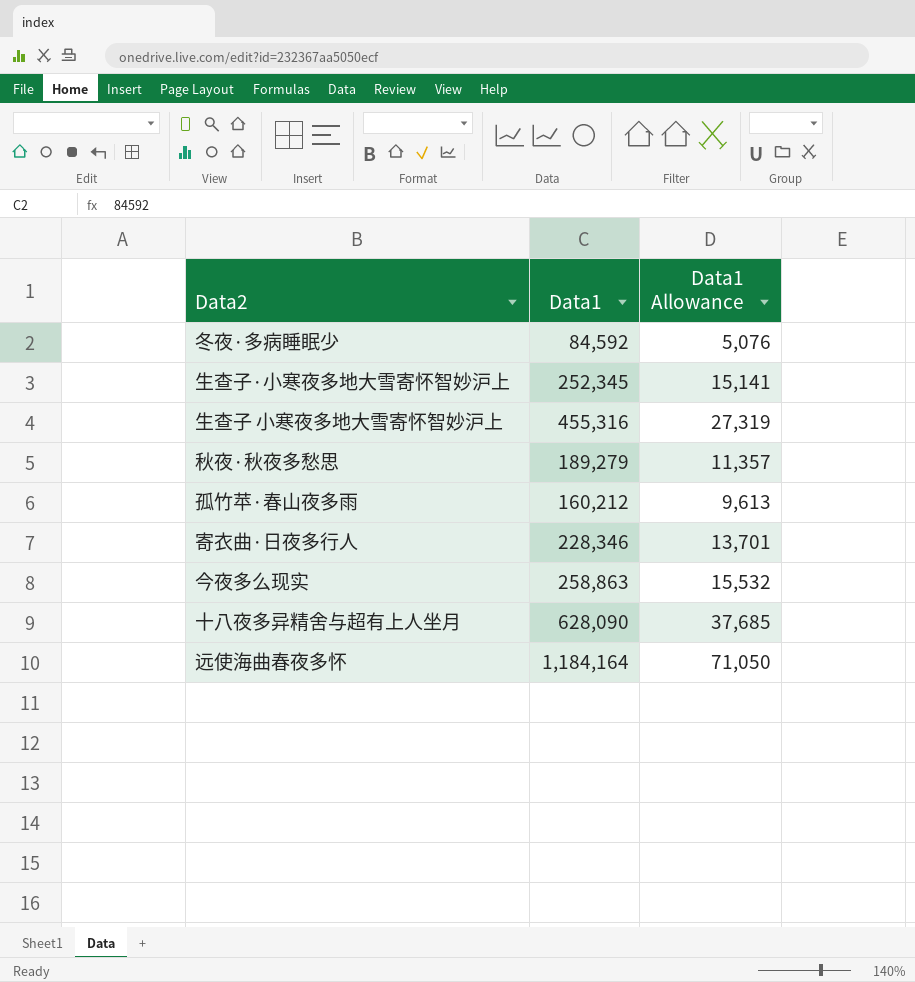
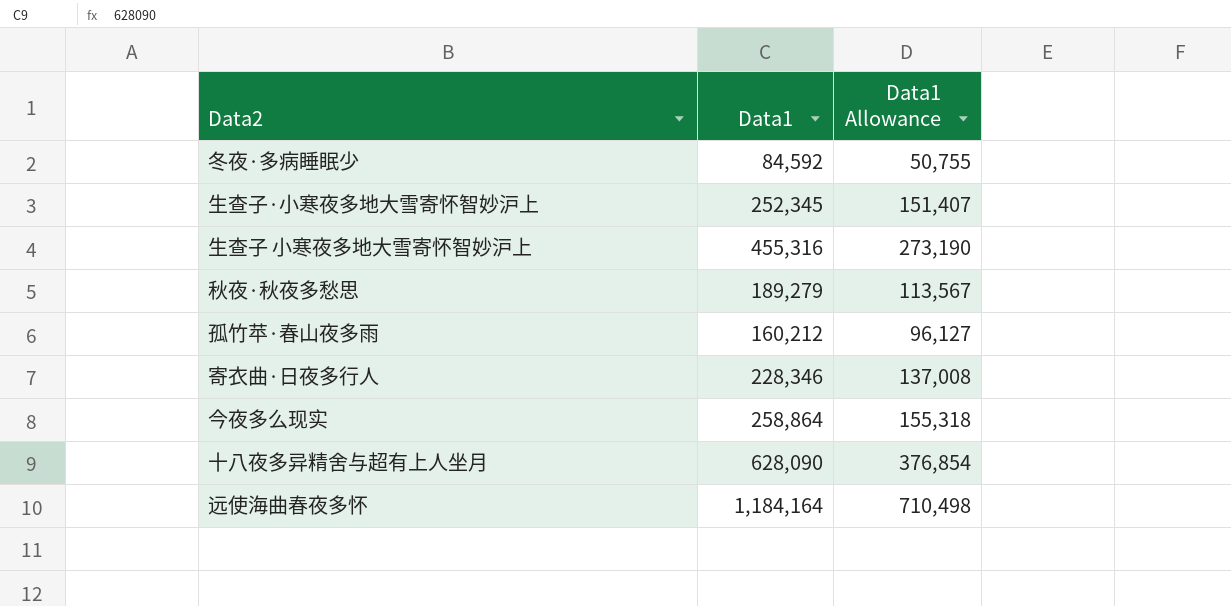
column Data1 Allowance | formula: [Data1] * 0.06 -> [Data1] * 0.6
今夜多么现实 | Data1: 258,863 -> 258,864

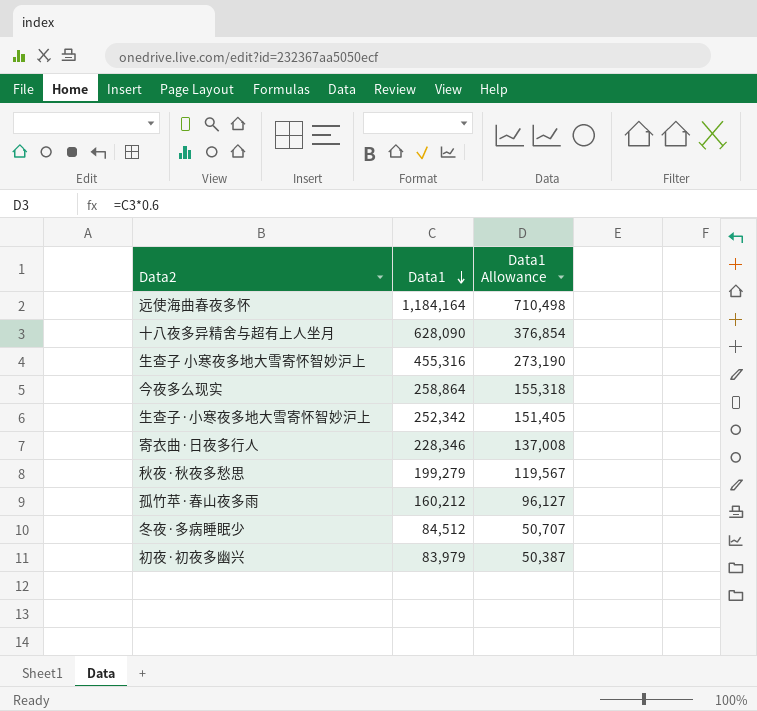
row order: none -> Data1 descending
生查子·小寒夜多地大雪寄怀智妙沪上 | Data1: 252,345 -> 252,342
生查子·小寒夜多地大雪寄怀智妙沪上 | Data1 Allowance: 151,407 -> 151,405
秋夜·秋夜多愁思 | Data1: 189,279 -> 199,279
秋夜·秋夜多愁思 | Data1 Allowance: 113,567 -> 119,567
冬夜·多病睡眠少 | Data1: 84,592 -> 84,512
冬夜·多病睡眠少 | Data1 Allowance: 50,755 -> 50,707
row 初夜·初夜多幽兴: none -> 83,979 | 50,387

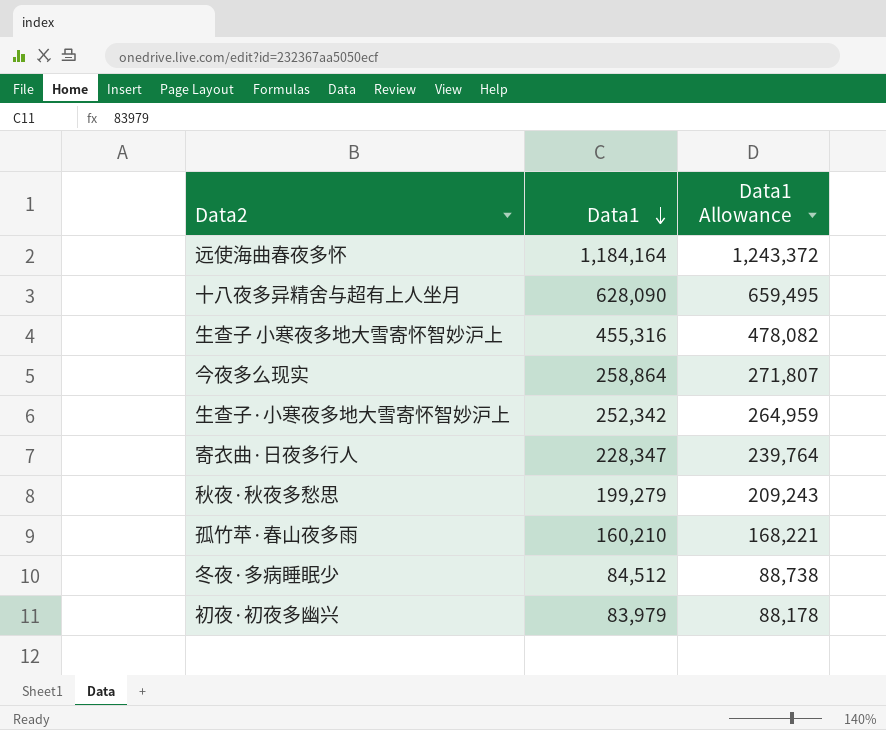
column Data1 Allowance | formula: [Data1] * 0.6 -> [Data1] * 1.05
寄衣曲·日夜多行人 | Data1: 228,346 -> 228,347
孤竹苹·春山夜多雨 | Data1: 160,212 -> 160,210

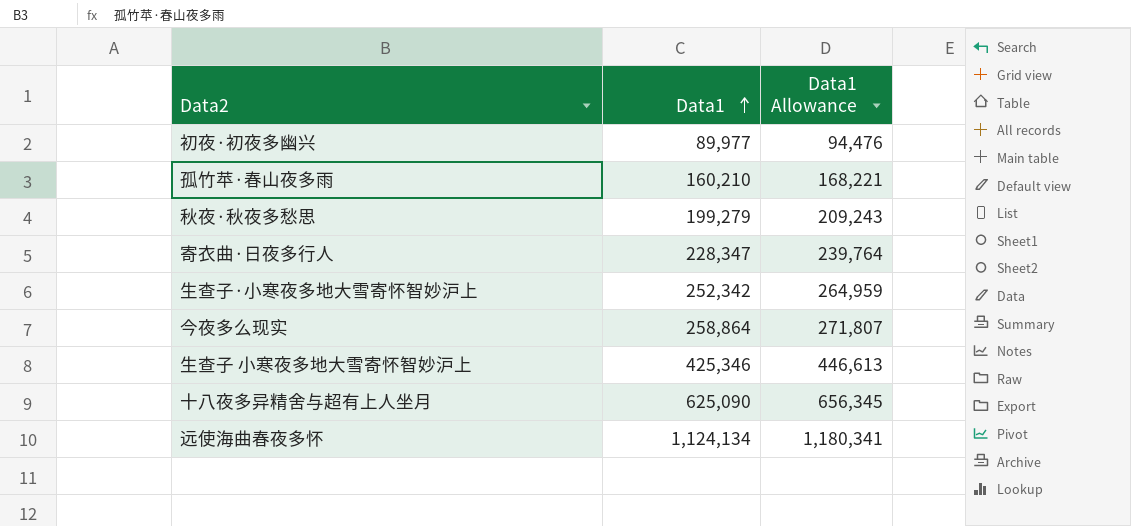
row order: Data1 descending -> Data1 ascending
row 冬夜·多病睡眠少: 84,512 | 88,738 -> none
初夜·初夜多幽兴 | Data1: 83,979 -> 89,977
初夜·初夜多幽兴 | Data1 Allowance: 88,178 -> 94,476
生查子 小寒夜多地大雪寄怀智妙沪上 | Data1: 455,316 -> 425,346
生查子 小寒夜多地大雪寄怀智妙沪上 | Data1 Allowance: 478,082 -> 446,613
十八夜多异精舍与超有上人坐月 | Data1: 628,090 -> 625,090
十八夜多异精舍与超有上人坐月 | Data1 Allowance: 659,495 -> 656,345
远使海曲春夜多怀 | Data1: 1,184,164 -> 1,124,134
远使海曲春夜多怀 | Data1 Allowance: 1,243,372 -> 1,180,341

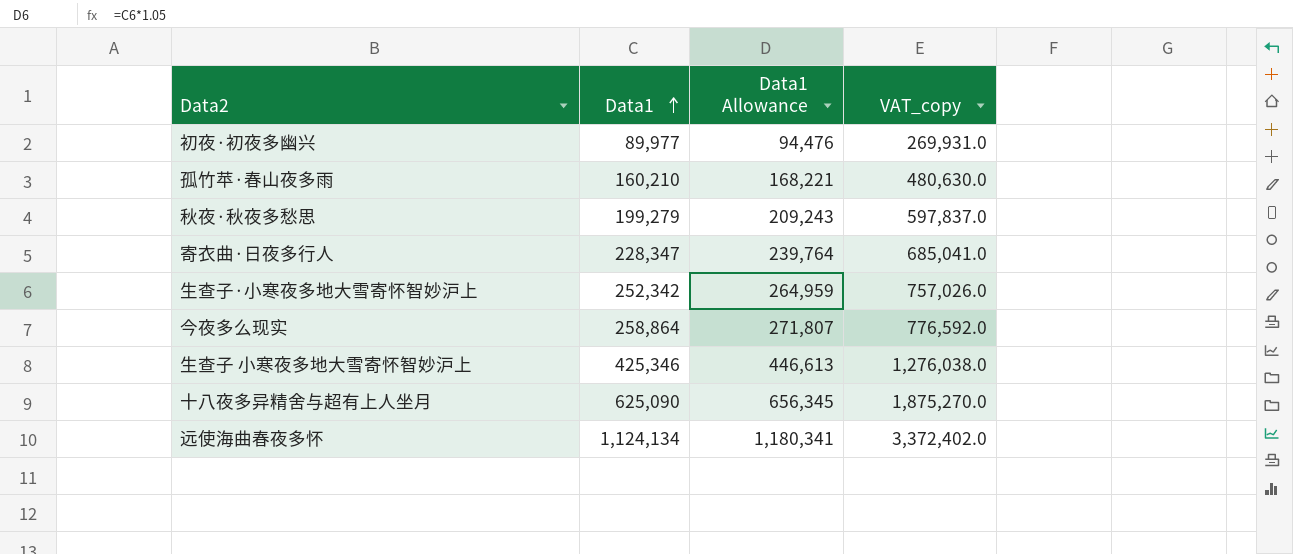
column VAT_copy | formula: none -> [Data1] * 3

